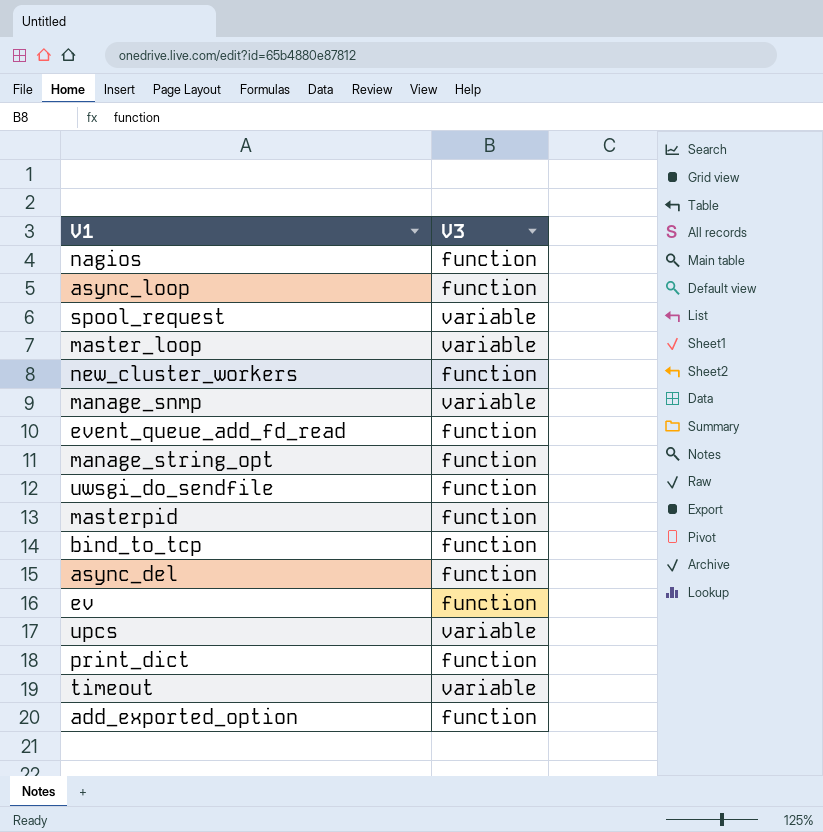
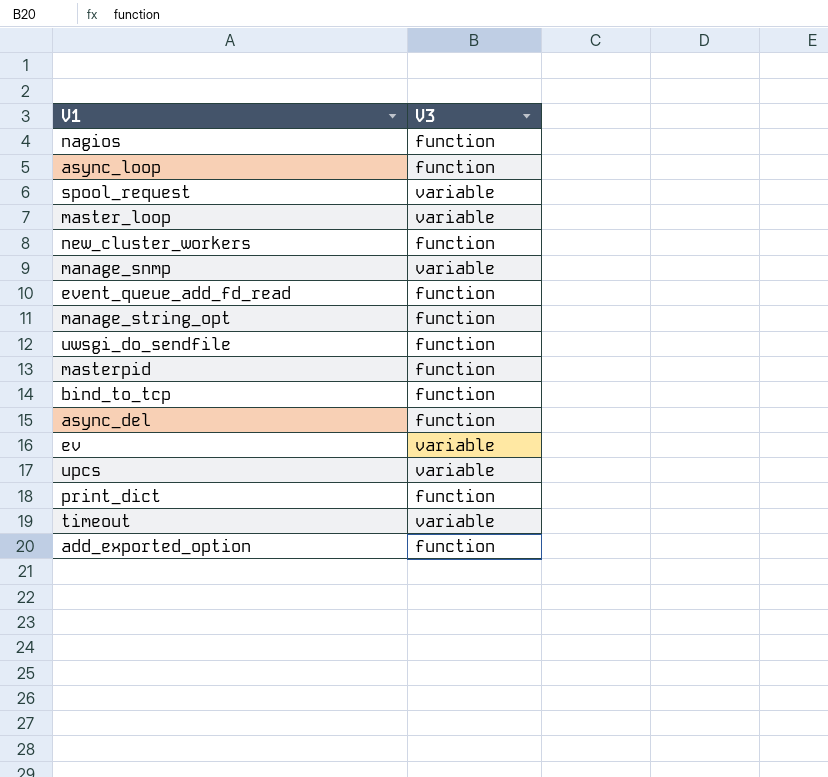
ev | V3: function -> variable

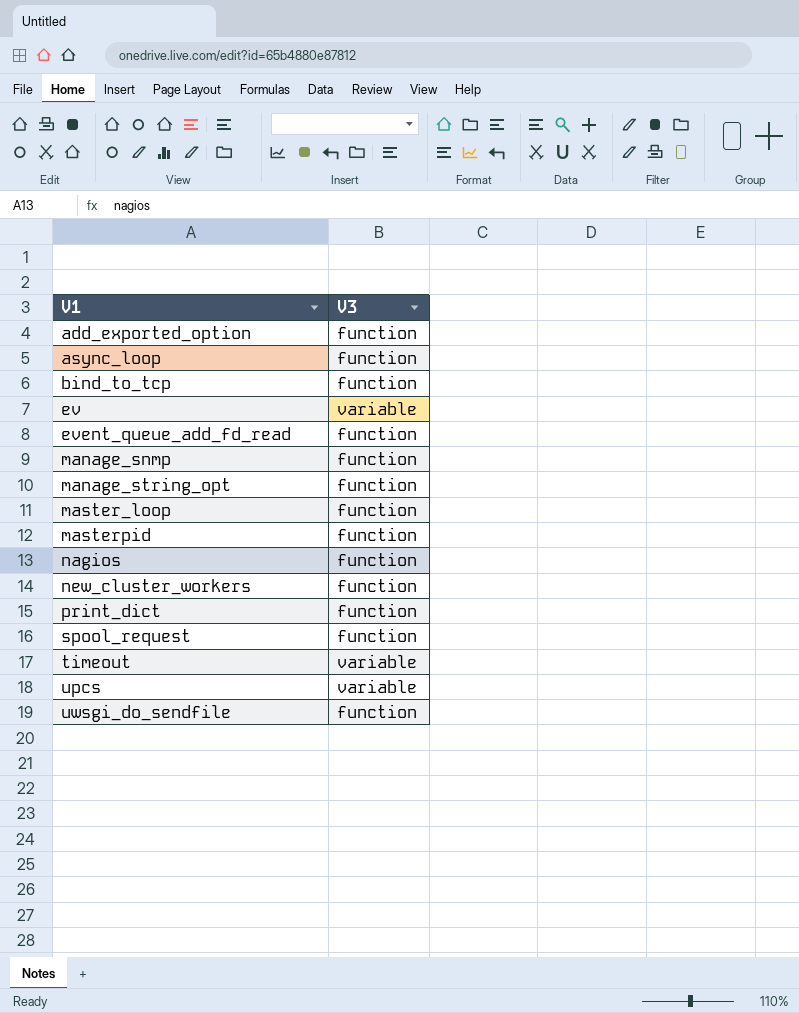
row order: none -> V1 ascending
row async_del: function -> none
manage_snmp | V3: variable -> function
master_loop | V3: variable -> function
spool_request | V3: variable -> function

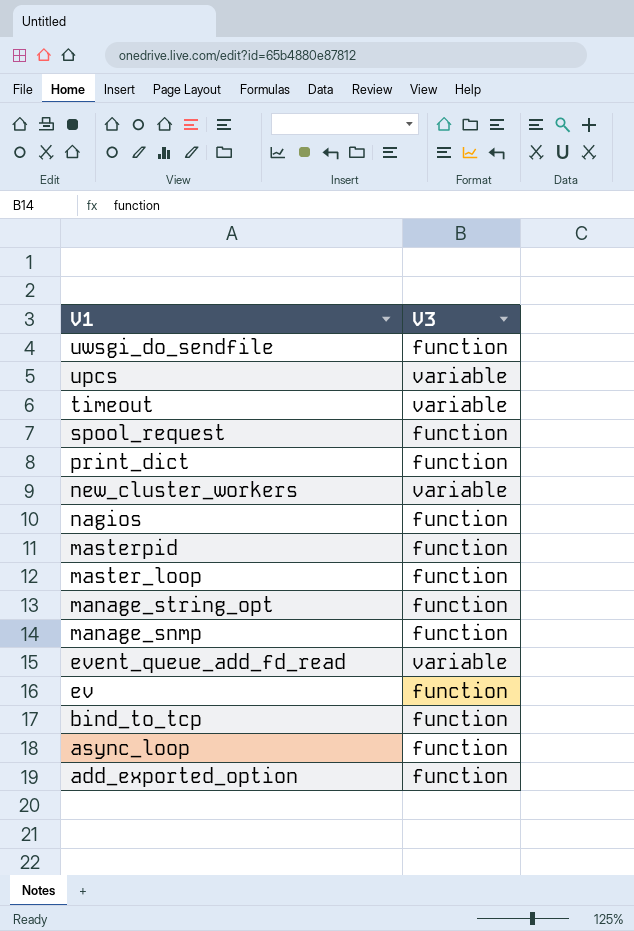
row order: V1 ascending -> V1 descending
new_cluster_workers | V3: function -> variable
event_queue_add_fd_read | V3: function -> variable
ev | V3: variable -> function

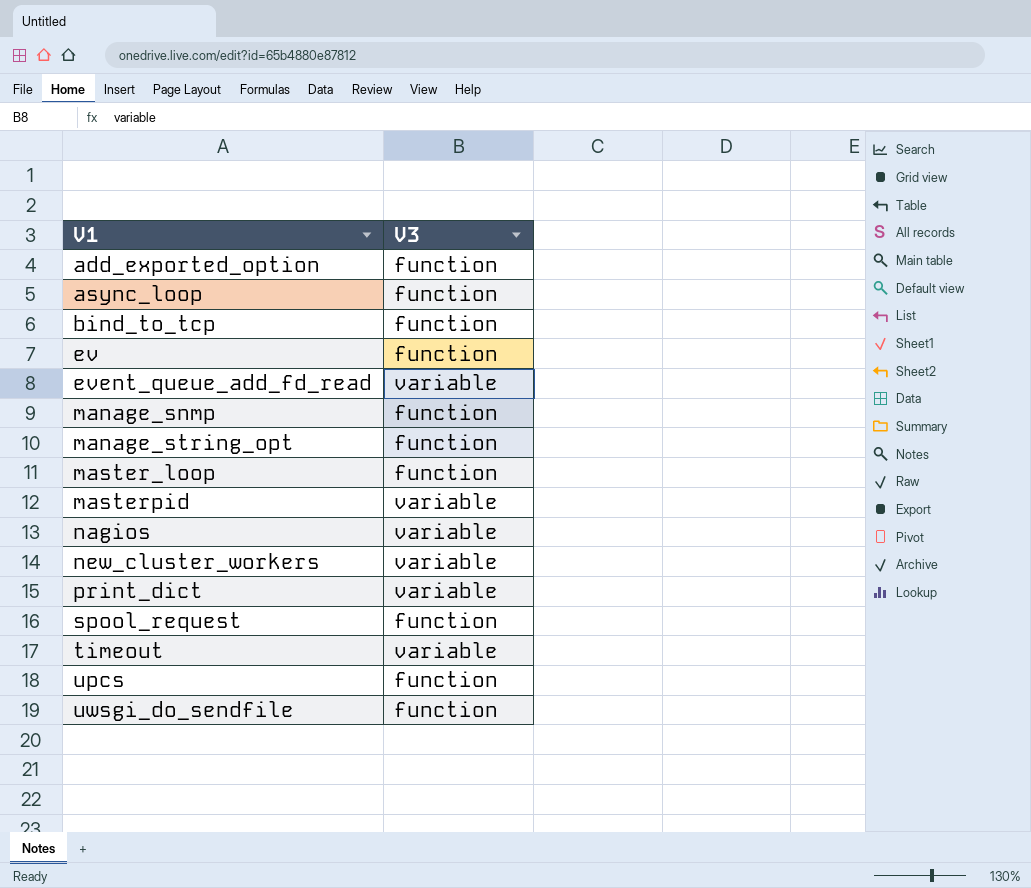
row order: V1 descending -> V1 ascending
masterpid | V3: function -> variable
nagios | V3: function -> variable
print_dict | V3: function -> variable
upcs | V3: variable -> function

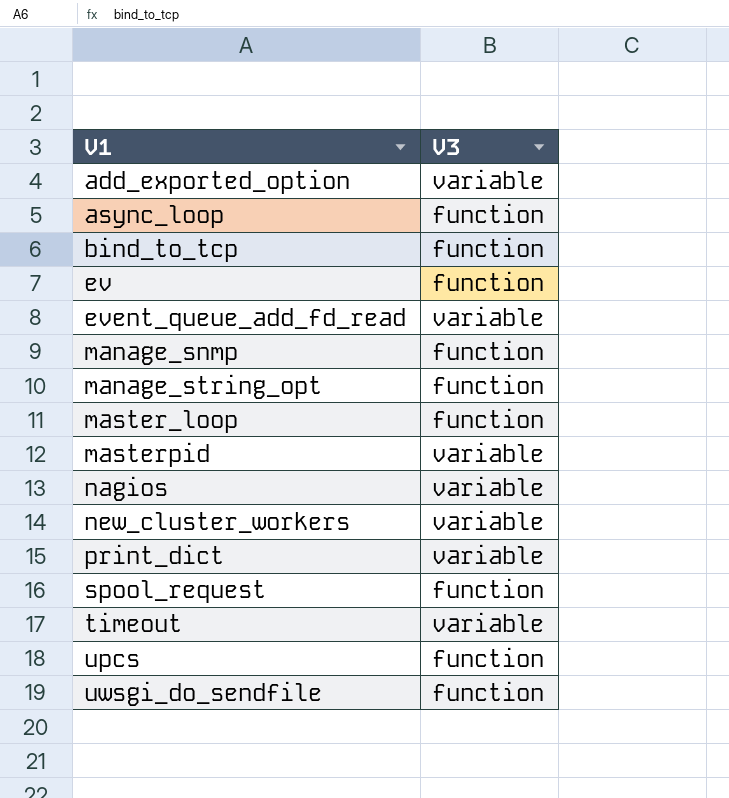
add_exported_option | V3: function -> variable

